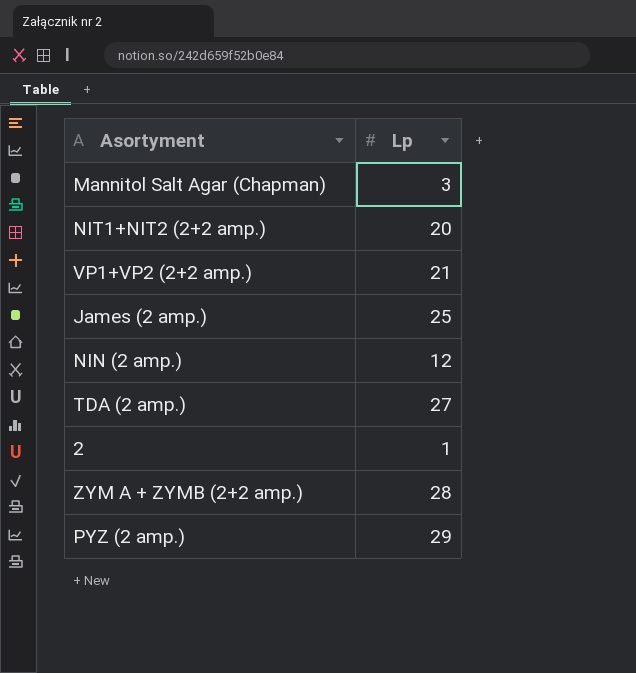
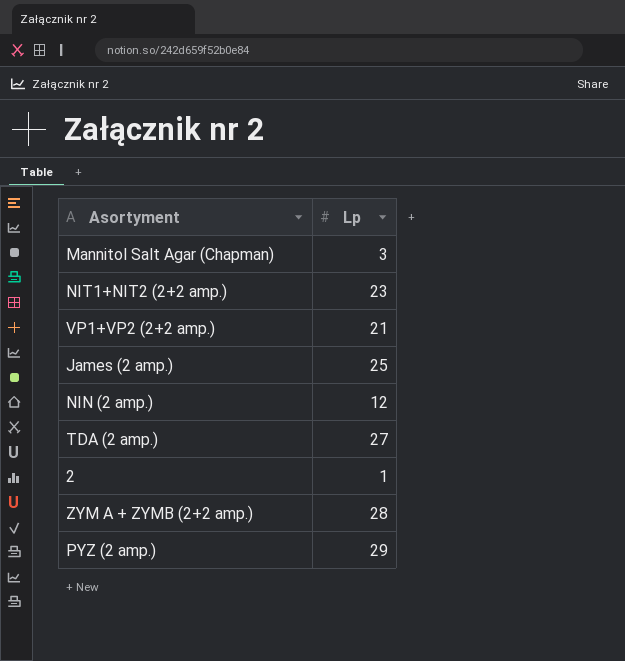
NIT1+NIT2 (2+2 amp.) | Lp: 20 -> 23

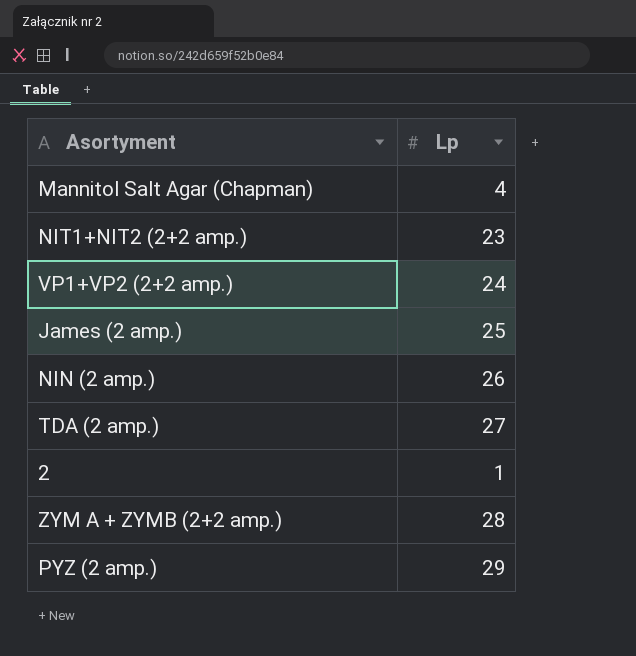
Mannitol Salt Agar (Chapman) | Lp: 3 -> 4
VP1+VP2 (2+2 amp.) | Lp: 21 -> 24
NIN (2 amp.) | Lp: 12 -> 26

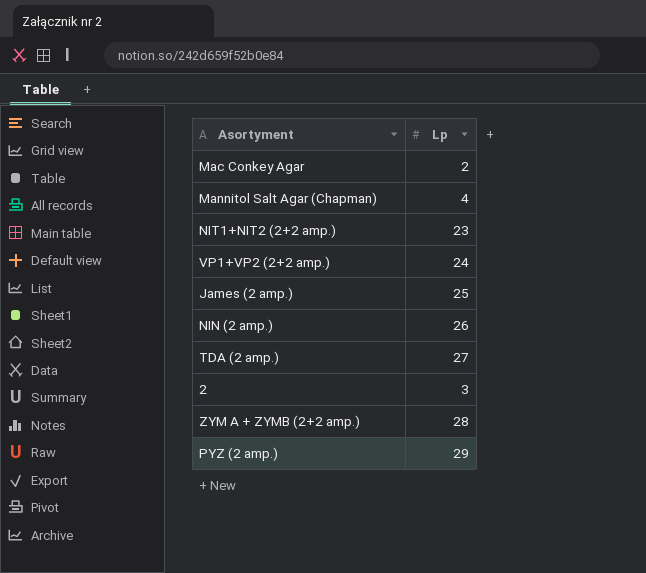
row Mac Conkey Agar: none -> 2
2 | Lp: 1 -> 3

